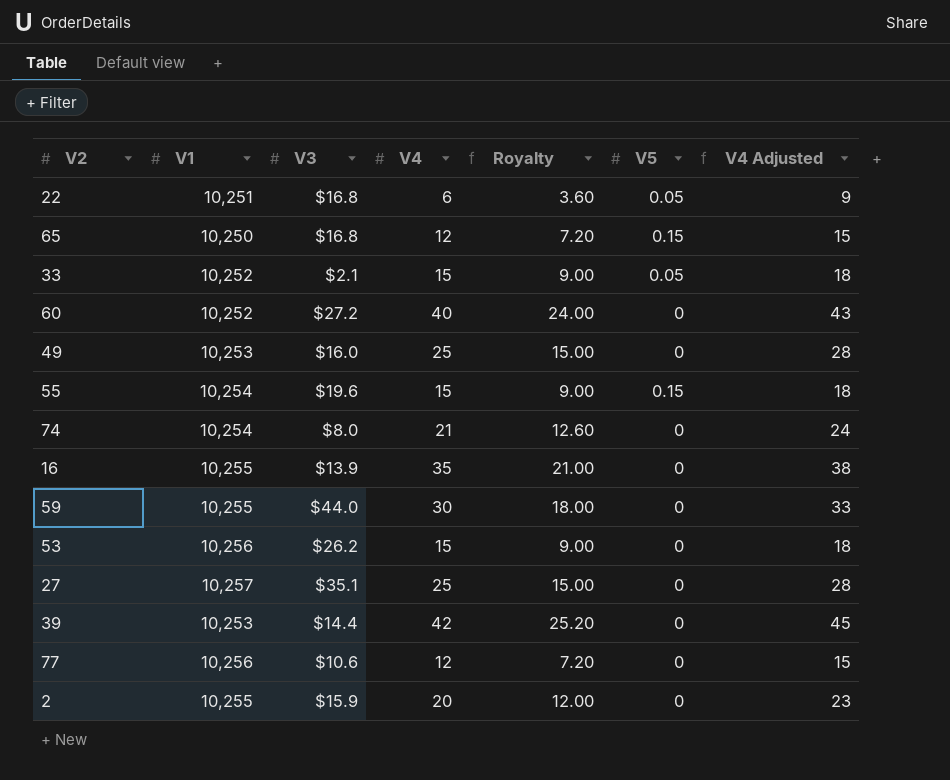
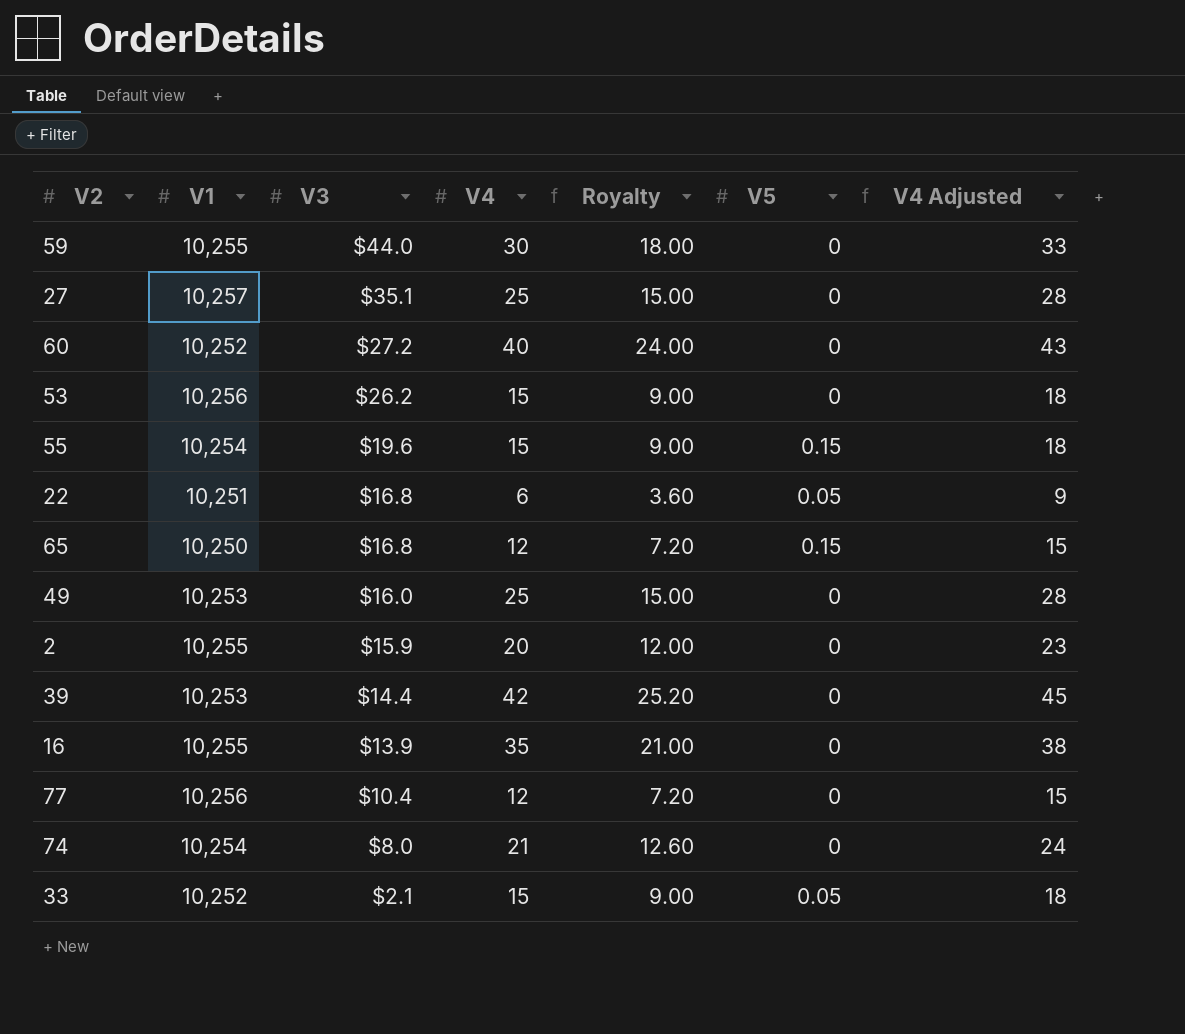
row order: none -> V3 descending
77 | V3: $10.6 -> $10.4

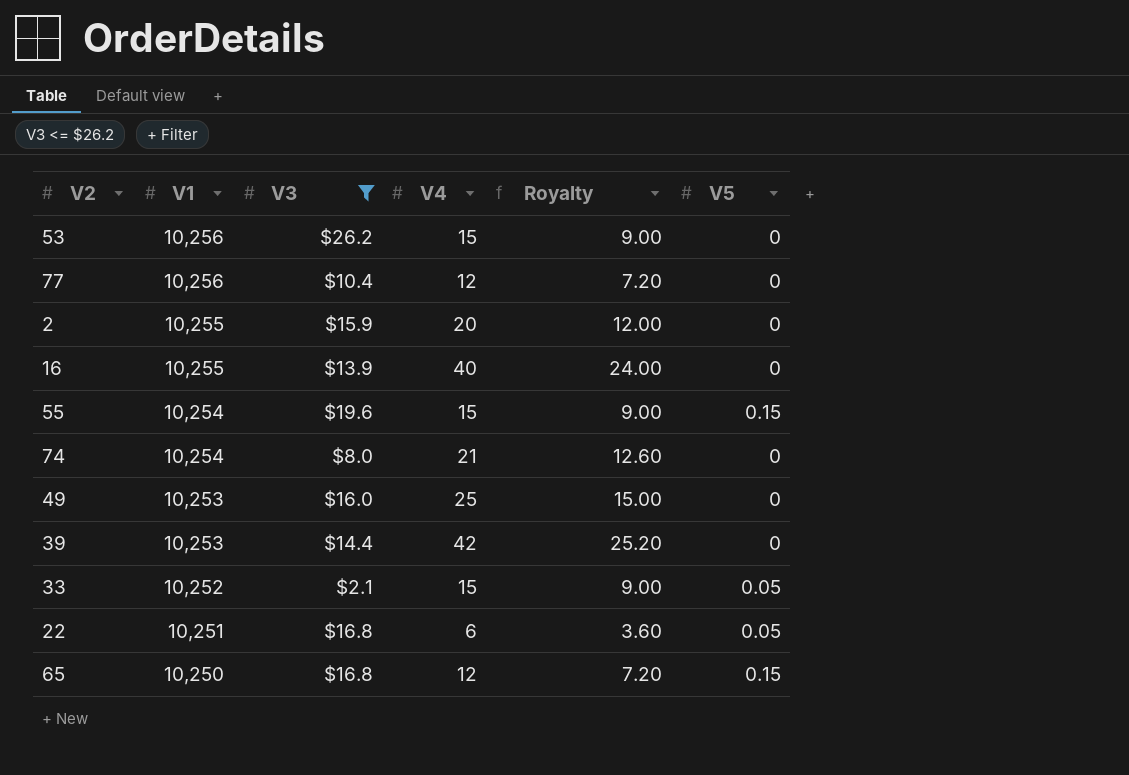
filter: none -> V3 <= $26.2
row order: V3 descending -> V1 descending
column V4 Adjusted | formula: [V4] + 3 -> none
16 | V4: 35 -> 40
16 | Royalty: 21.00 -> 24.00

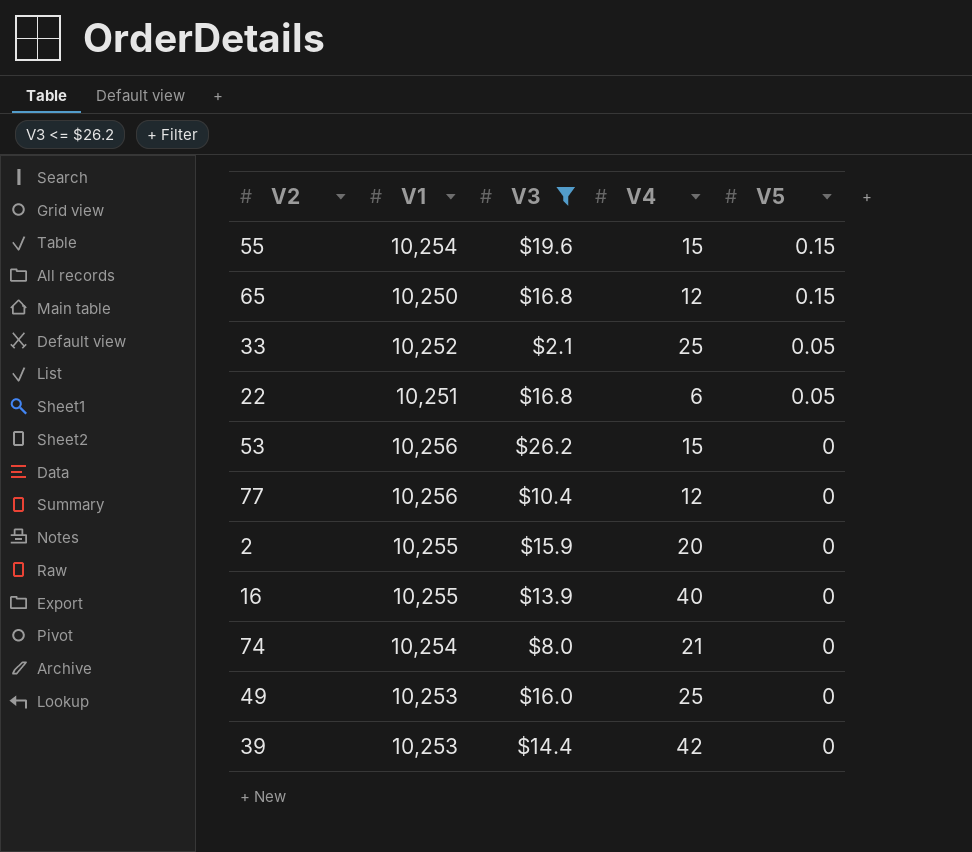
row order: V1 descending -> V5 descending
column Royalty | formula: [V4] * 0.6 -> none
33 | V4: 15 -> 25

